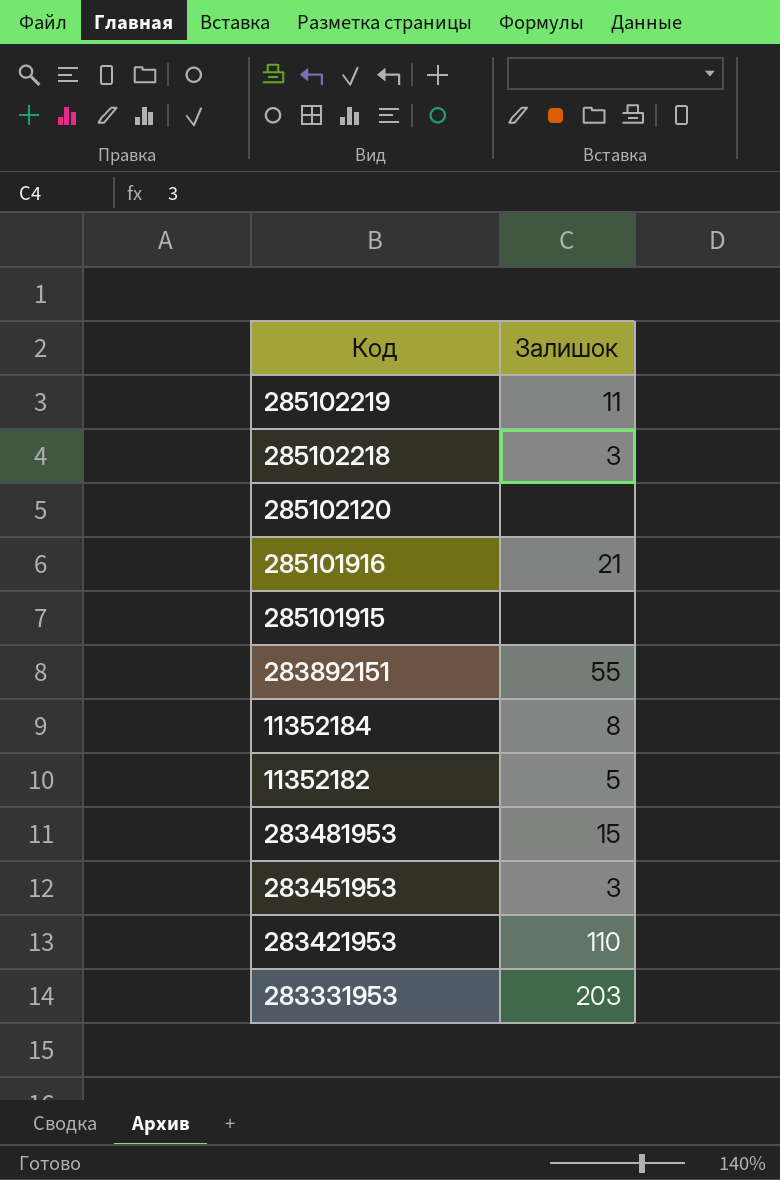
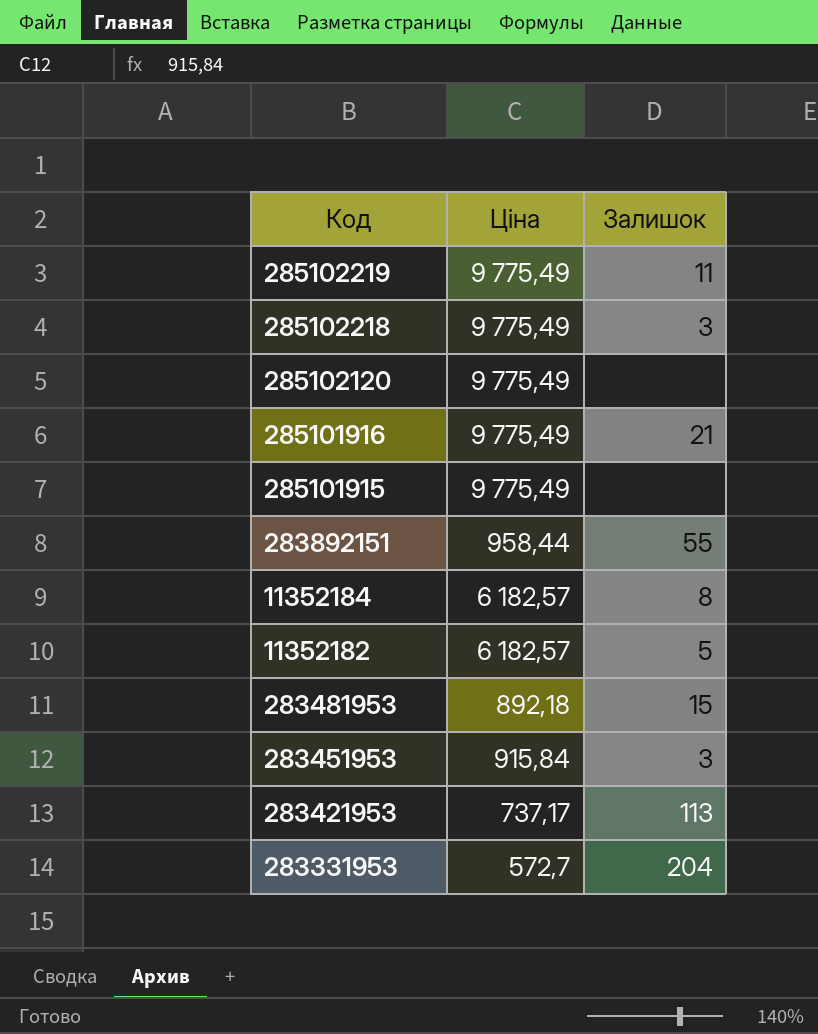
column Ціна | position: none -> 2
283421953 | Залишок: 110 -> 113
283331953 | Залишок: 203 -> 204

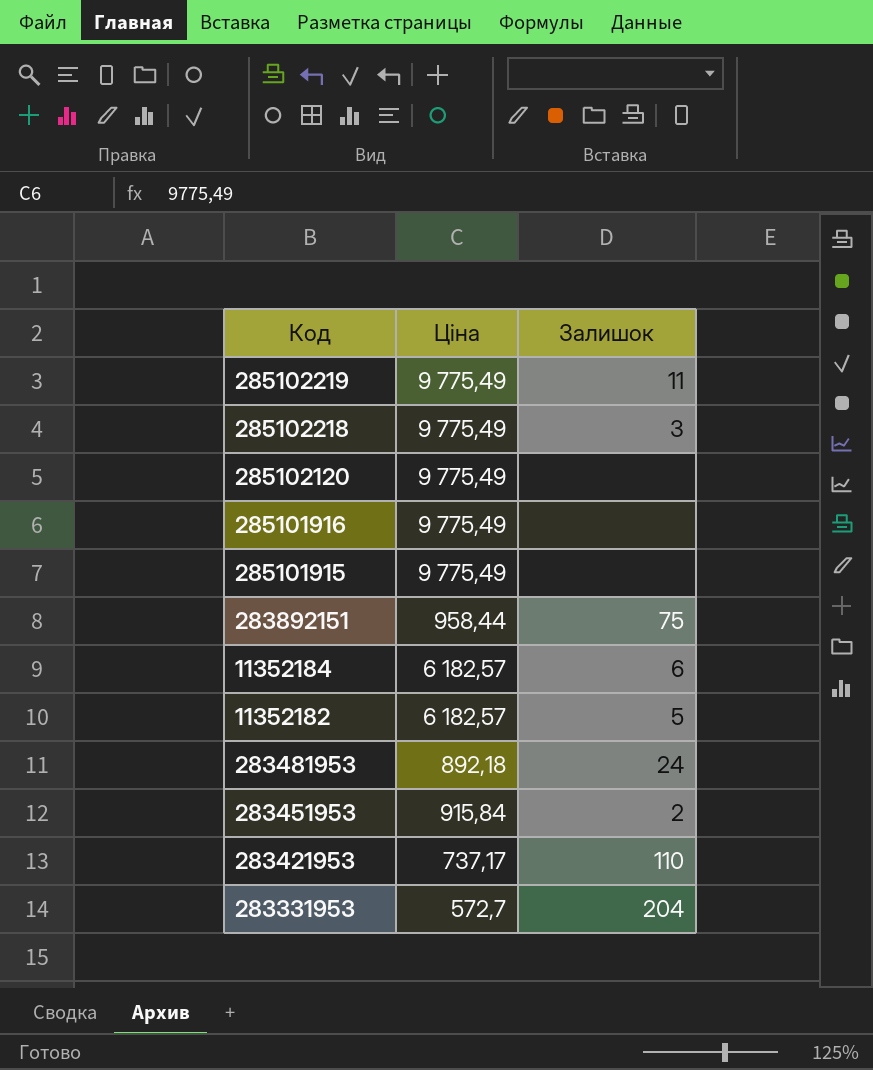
285101916 | Залишок: 21 -> none
283892151 | Залишок: 55 -> 75
11352184 | Залишок: 8 -> 6
283481953 | Залишок: 15 -> 24
283451953 | Залишок: 3 -> 2
283421953 | Залишок: 113 -> 110

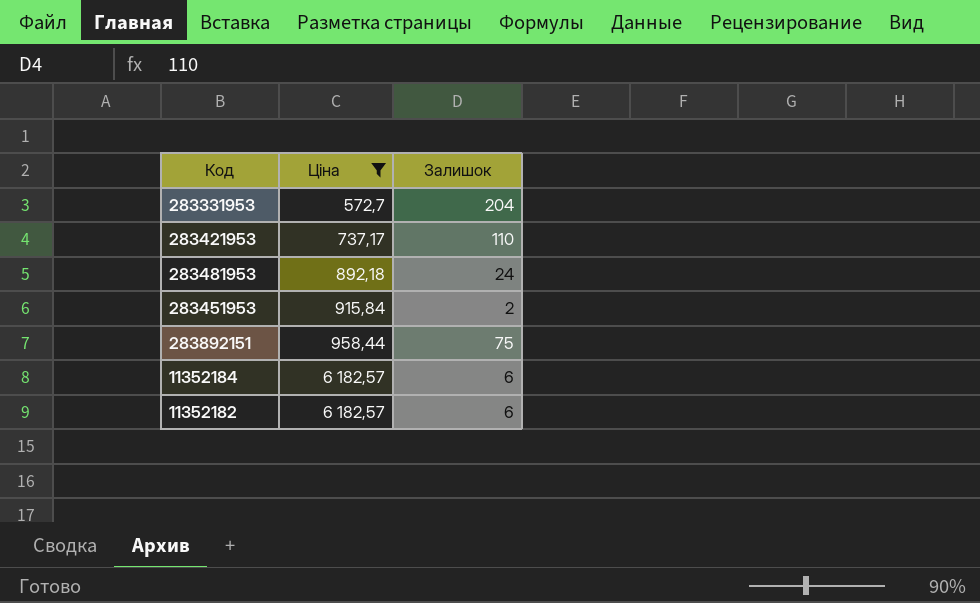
filter: none -> Ціна != 9 775,49
row order: none -> Ціна ascending
11352182 | Залишок: 5 -> 6

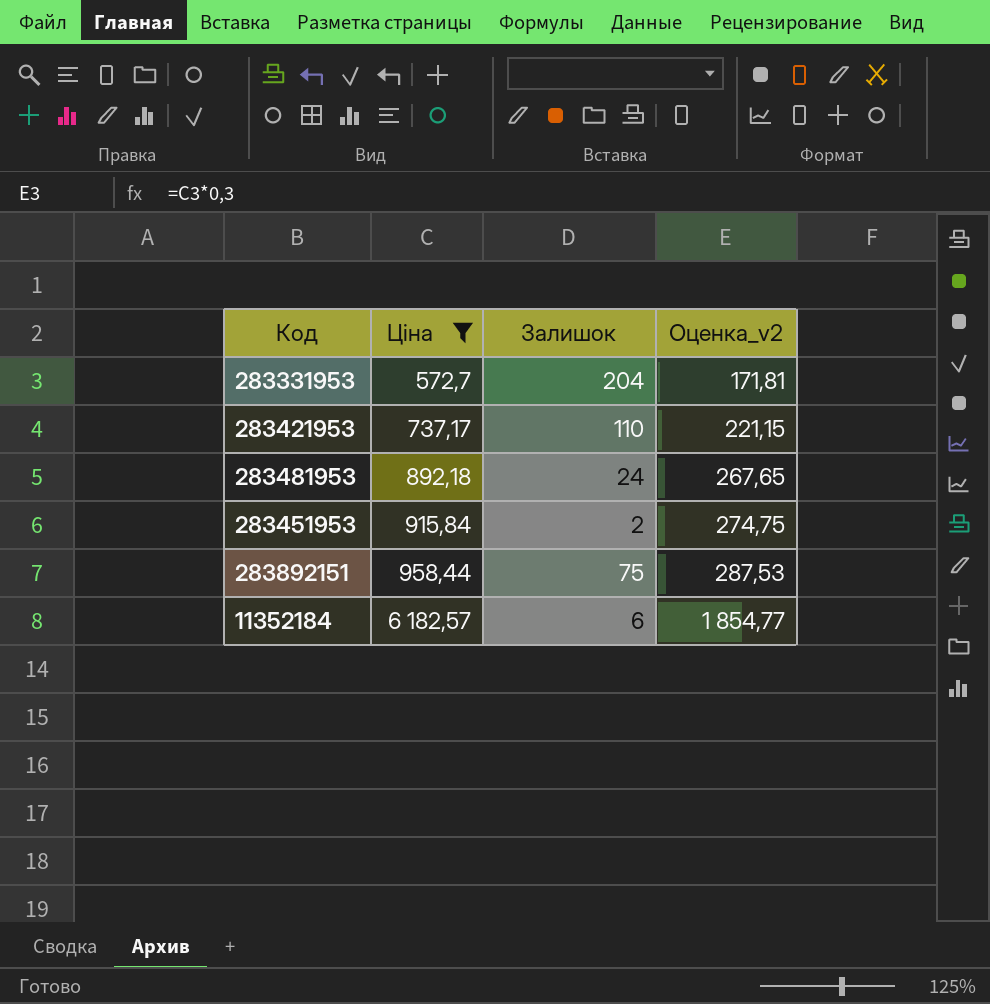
column Оценка_v2 | formula: none -> [Ціна] * 0,3
row 11352182: 6 182,57 | 6 -> none

